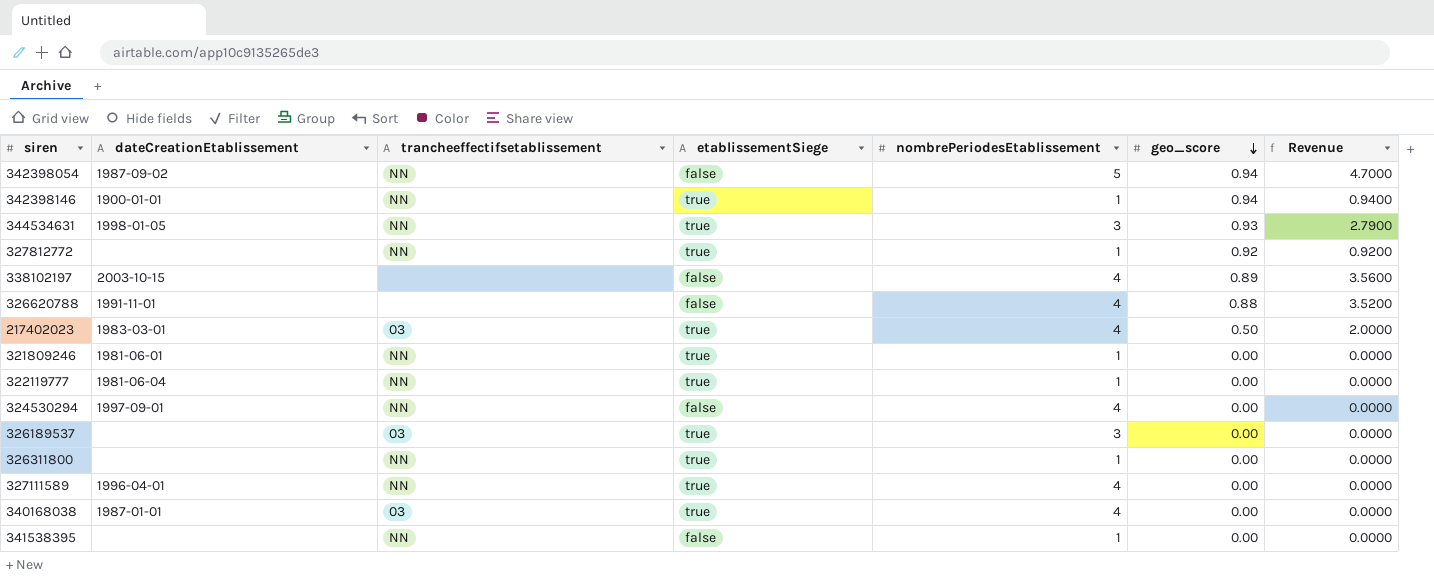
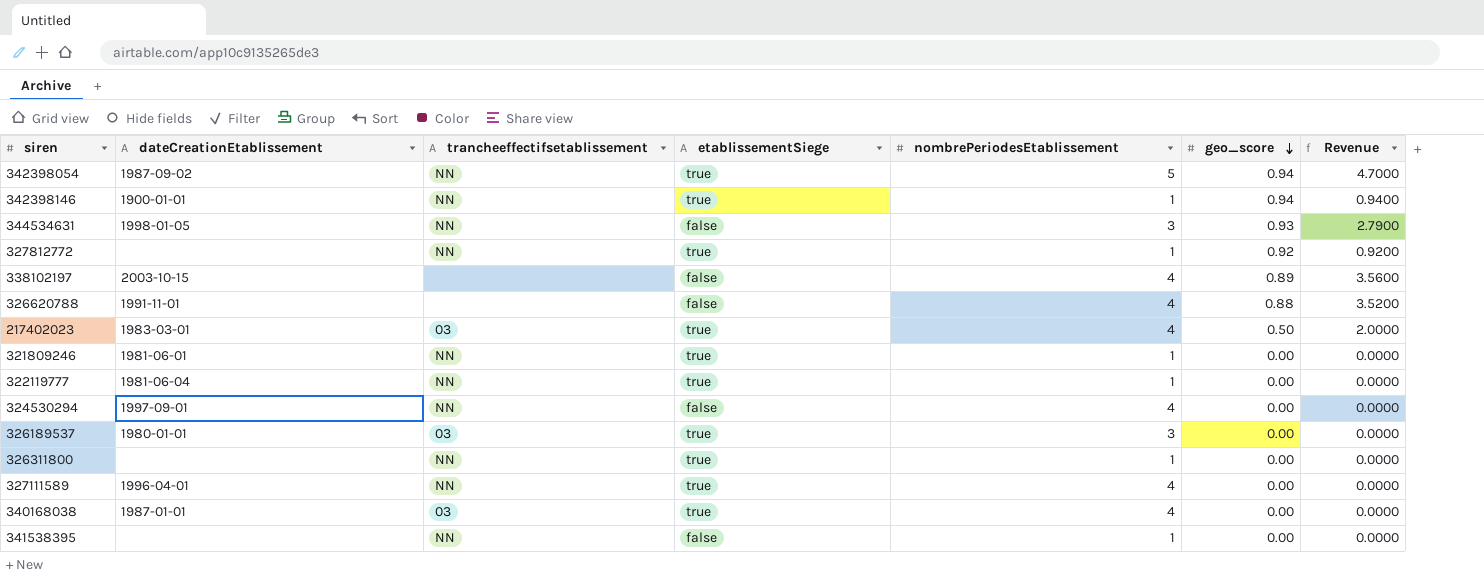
342398054 | etablissementSiege: false -> true
344534631 | etablissementSiege: true -> false
326189537 | dateCreationEtablissement: none -> 1980-01-01

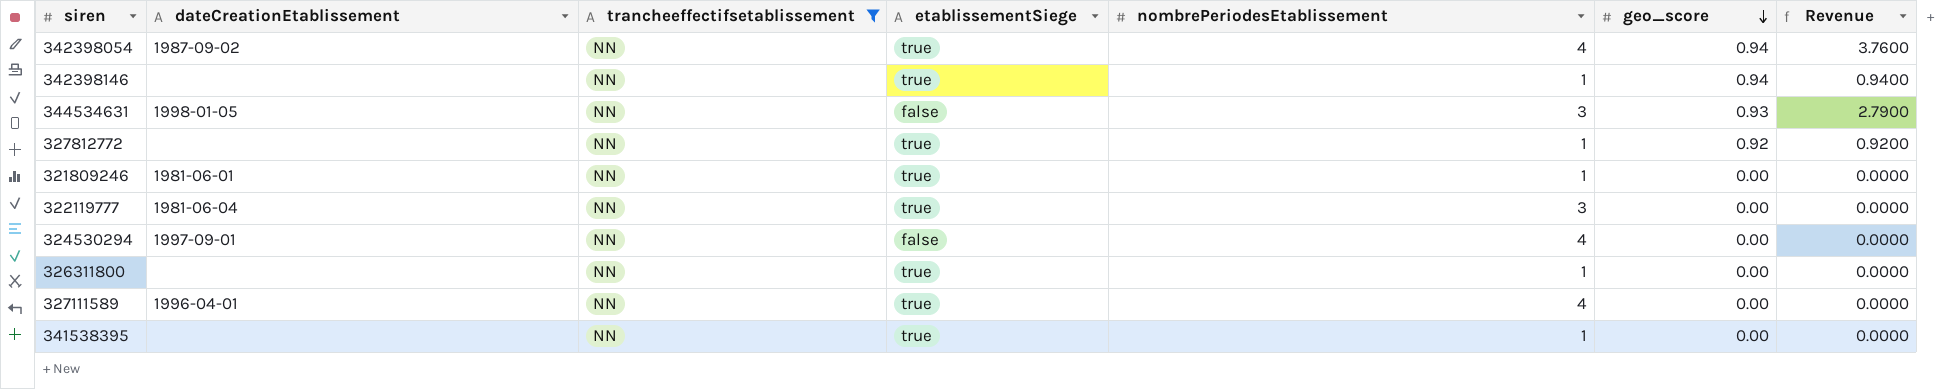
filter: none -> trancheeffectifsetablissement = NN
342398054 | nombrePeriodesEtablissement: 5 -> 4
342398054 | Revenue: 4.7000 -> 3.7600
342398146 | dateCreationEtablissement: 1900-01-01 -> none
322119777 | nombrePeriodesEtablissement: 1 -> 3
341538395 | etablissementSiege: false -> true

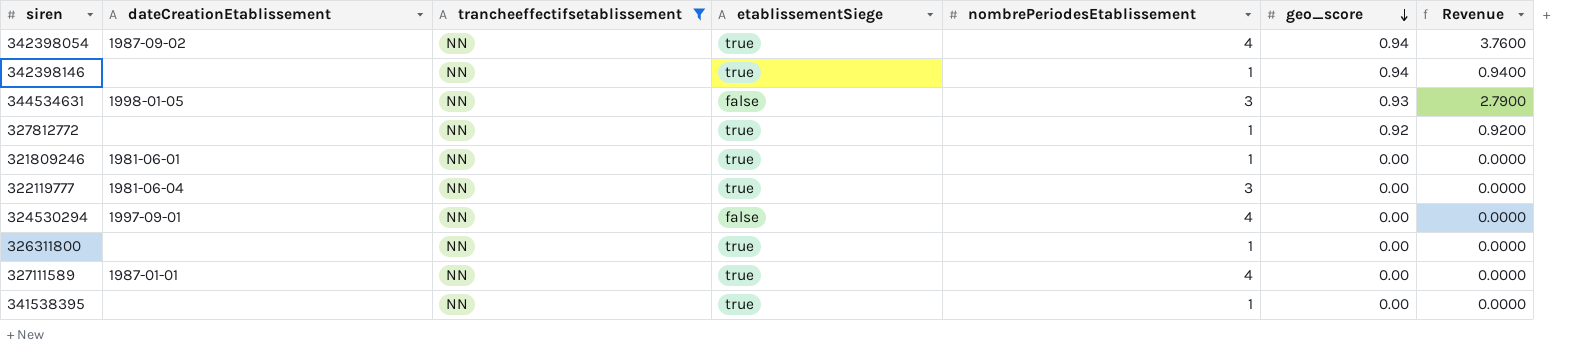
327111589 | dateCreationEtablissement: 1996-04-01 -> 1987-01-01

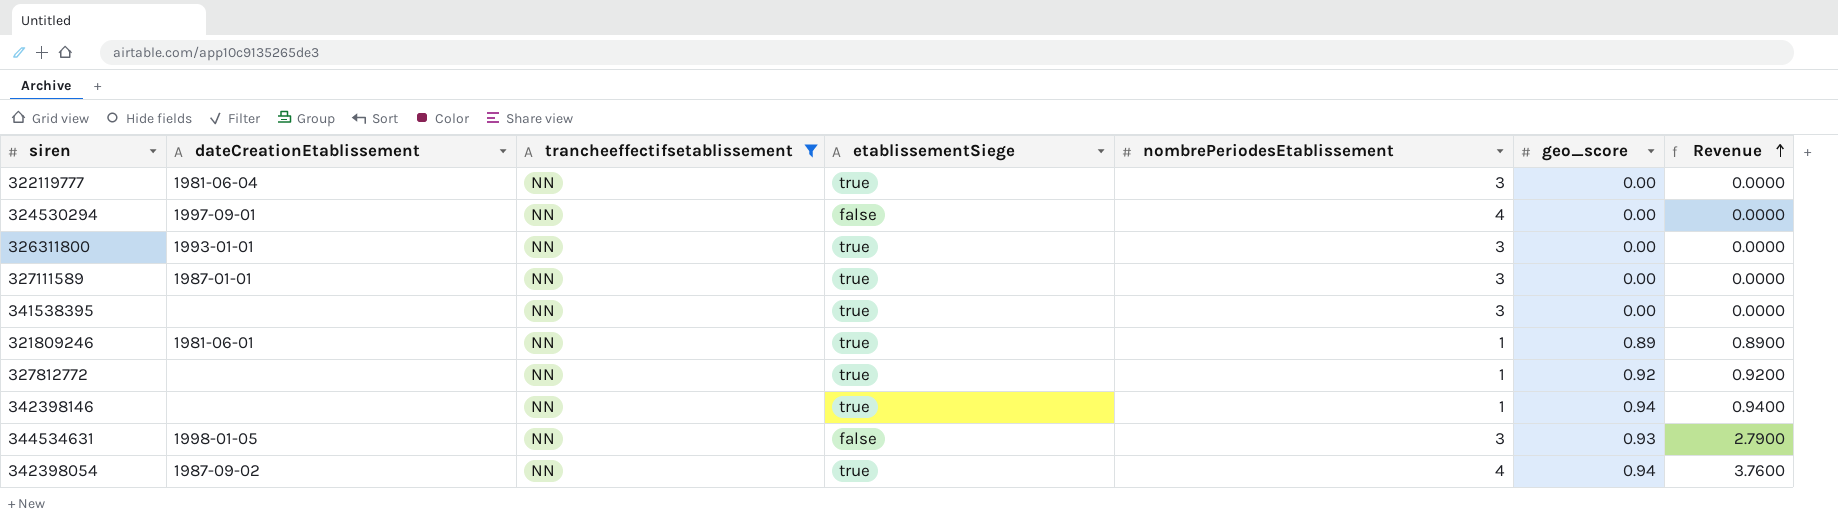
row order: geo_score descending -> Revenue ascending
326311800 | dateCreationEtablissement: none -> 1993-01-01
326311800 | nombrePeriodesEtablissement: 1 -> 3
327111589 | nombrePeriodesEtablissement: 4 -> 3
341538395 | nombrePeriodesEtablissement: 1 -> 3
321809246 | geo_score: 0.00 -> 0.89
321809246 | Revenue: 0.0000 -> 0.8900

